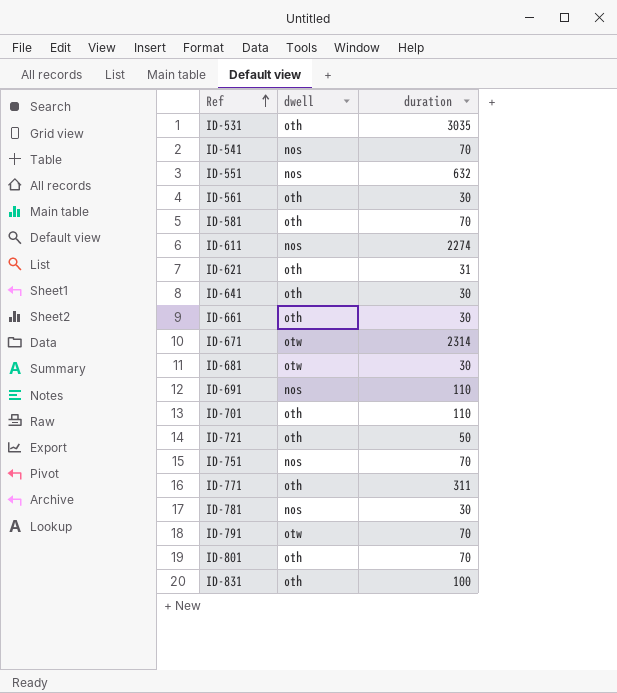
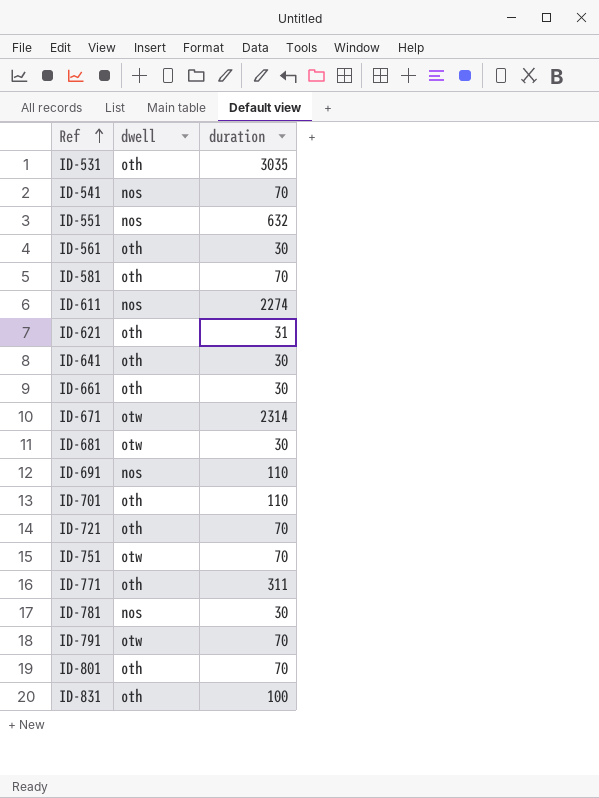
ID-721 | duration: 50 -> 70
ID-751 | dwell: nos -> otw

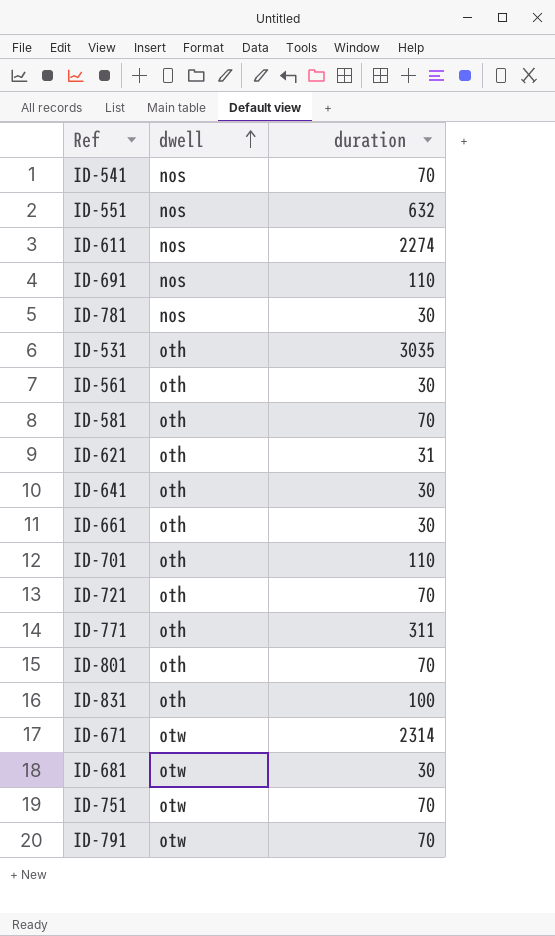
row order: Ref ascending -> dwell ascending

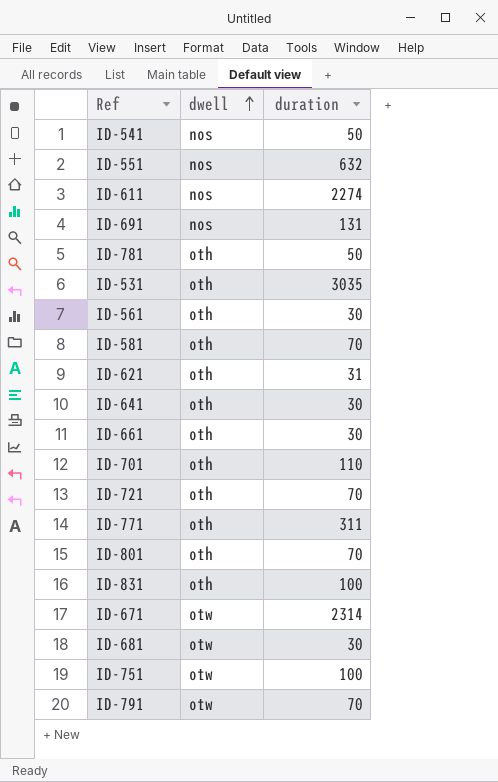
ID-541 | duration: 70 -> 50
ID-691 | duration: 110 -> 131
ID-781 | dwell: nos -> oth
ID-781 | duration: 30 -> 50
ID-751 | duration: 70 -> 100

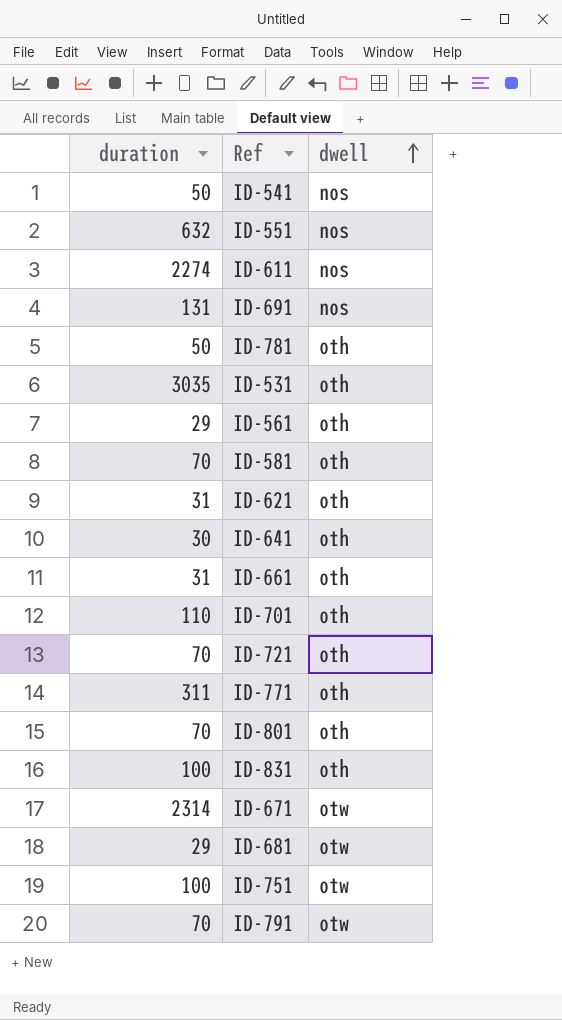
column duration | position: 3 -> 1
ID-561 | duration: 30 -> 29
ID-661 | duration: 30 -> 31
ID-681 | duration: 30 -> 29

